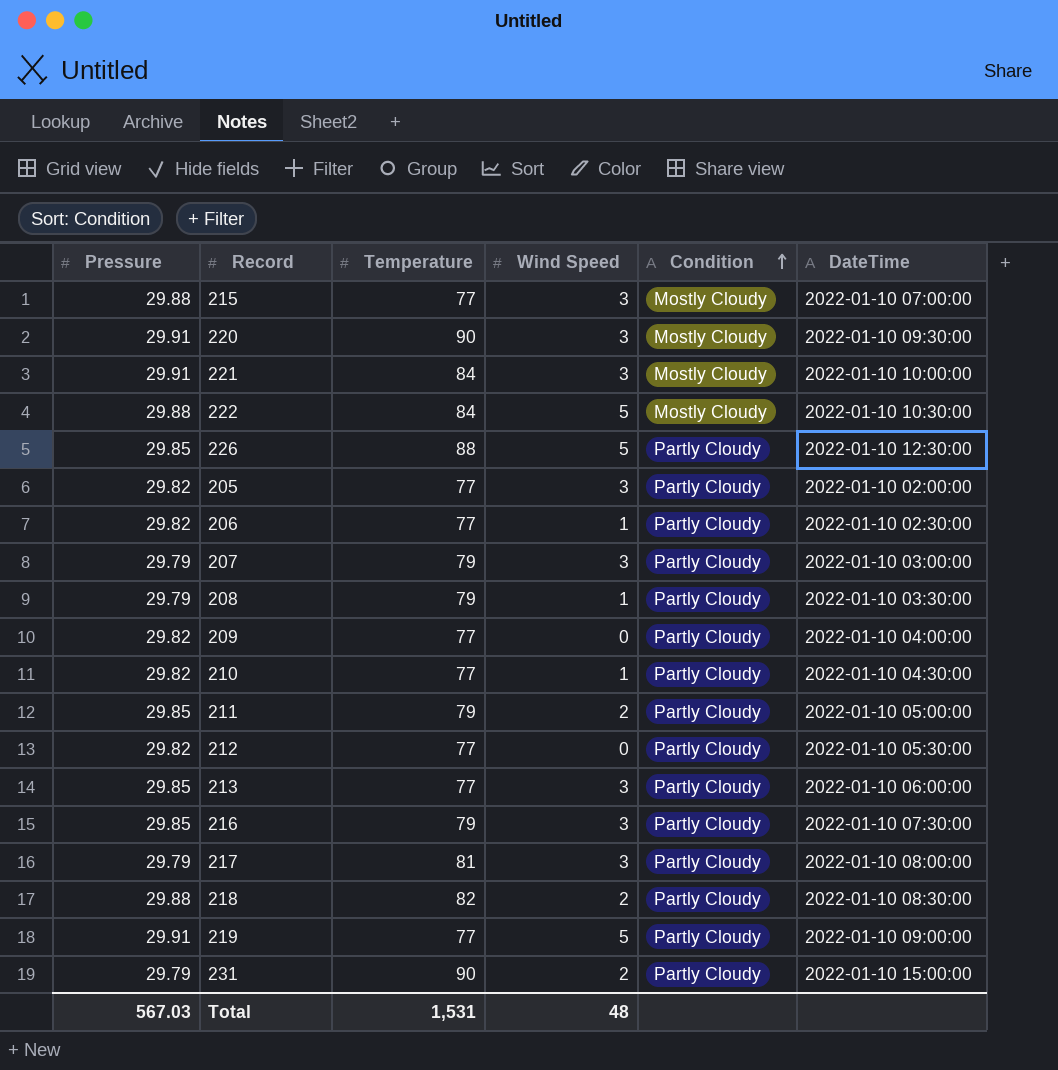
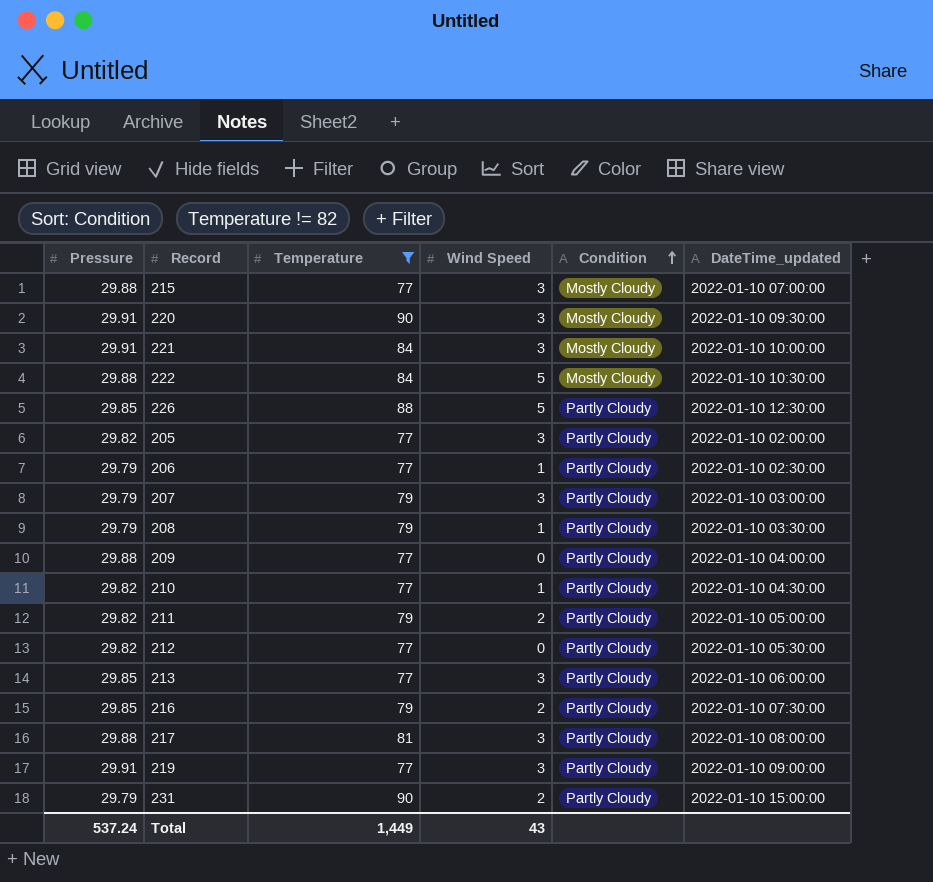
filter: none -> Temperature != 82
column name: DateTime -> DateTime_updated
206 | Pressure: 29.82 -> 29.79
209 | Pressure: 29.82 -> 29.88
211 | Pressure: 29.85 -> 29.82
216 | Wind Speed: 3 -> 2
217 | Pressure: 29.79 -> 29.88
219 | Wind Speed: 5 -> 3
Total | Pressure: 567.03 -> 537.24
Total | Temperature: 1,531 -> 1,449
Total | Wind Speed: 48 -> 43

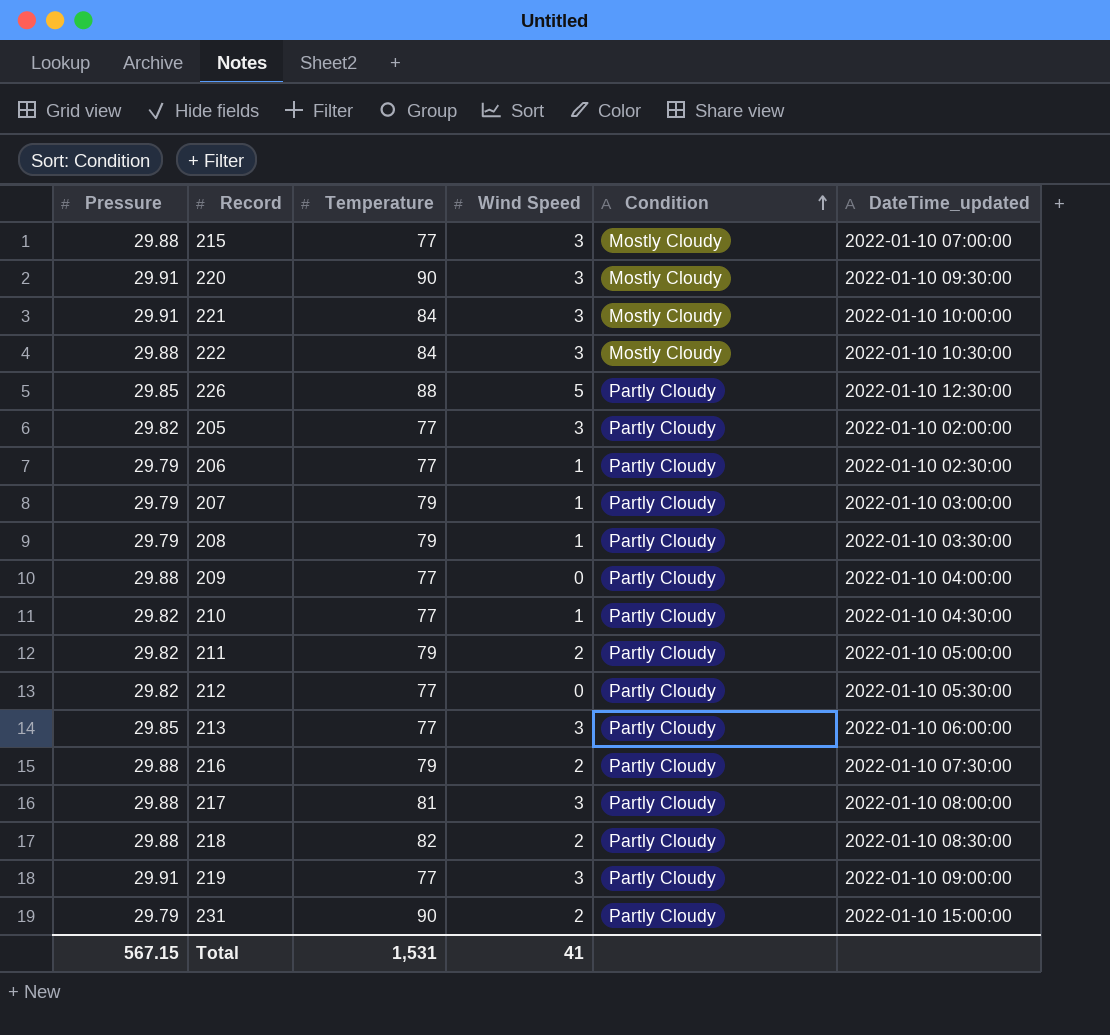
filter: Temperature != 82 -> none
222 | Wind Speed: 5 -> 3
207 | Wind Speed: 3 -> 1
216 | Pressure: 29.85 -> 29.88
Total | Pressure: 537.24 -> 567.15
Total | Temperature: 1,449 -> 1,531
Total | Wind Speed: 43 -> 41

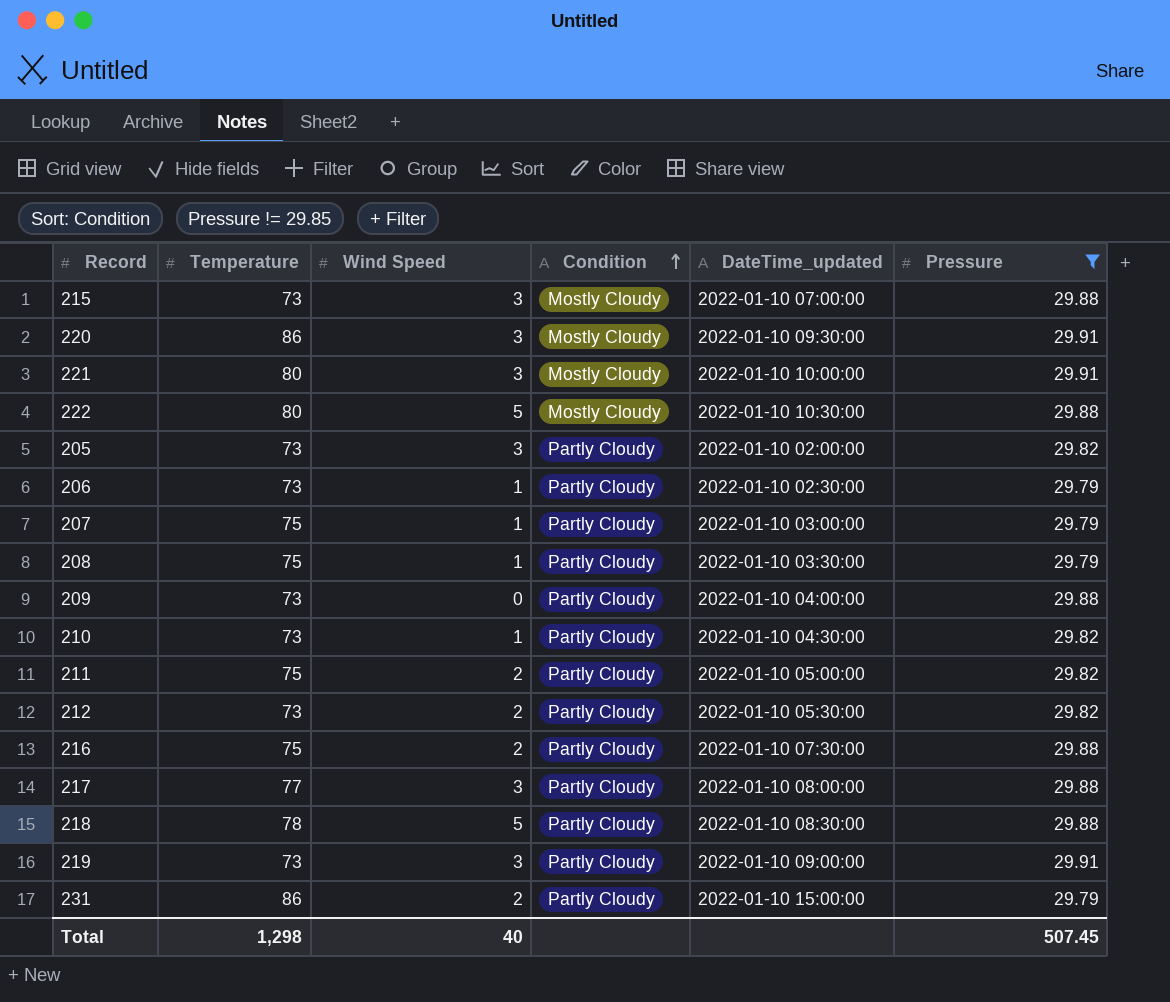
filter: none -> Pressure != 29.85
column Pressure | position: 1 -> 6
215 | Temperature: 77 -> 73
220 | Temperature: 90 -> 86
221 | Temperature: 84 -> 80
222 | Temperature: 84 -> 80
222 | Wind Speed: 3 -> 5
205 | Temperature: 77 -> 73
206 | Temperature: 77 -> 73
207 | Temperature: 79 -> 75
208 | Temperature: 79 -> 75
209 | Temperature: 77 -> 73
210 | Temperature: 77 -> 73
211 | Temperature: 79 -> 75
212 | Temperature: 77 -> 73
212 | Wind Speed: 0 -> 2
216 | Temperature: 79 -> 75
217 | Temperature: 81 -> 77
218 | Temperature: 82 -> 78
218 | Wind Speed: 2 -> 5
219 | Temperature: 77 -> 73
231 | Temperature: 90 -> 86
Total | Temperature: 1,531 -> 1,298
Total | Wind Speed: 41 -> 40
Total | Pressure: 567.15 -> 507.45

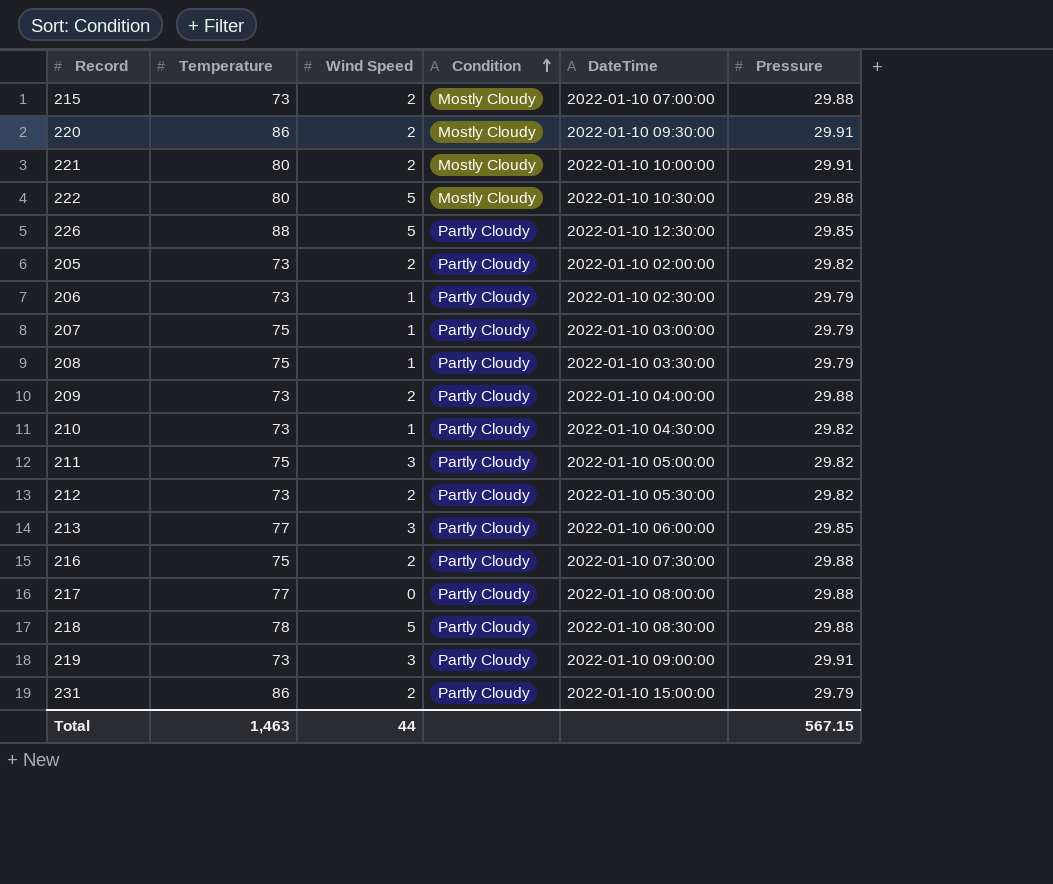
filter: Pressure != 29.85 -> none
column name: DateTime_updated -> DateTime
215 | Wind Speed: 3 -> 2
220 | Wind Speed: 3 -> 2
221 | Wind Speed: 3 -> 2
205 | Wind Speed: 3 -> 2
209 | Wind Speed: 0 -> 2
211 | Wind Speed: 2 -> 3
217 | Wind Speed: 3 -> 0
Total | Temperature: 1,298 -> 1,463
Total | Wind Speed: 40 -> 44
Total | Pressure: 507.45 -> 567.15

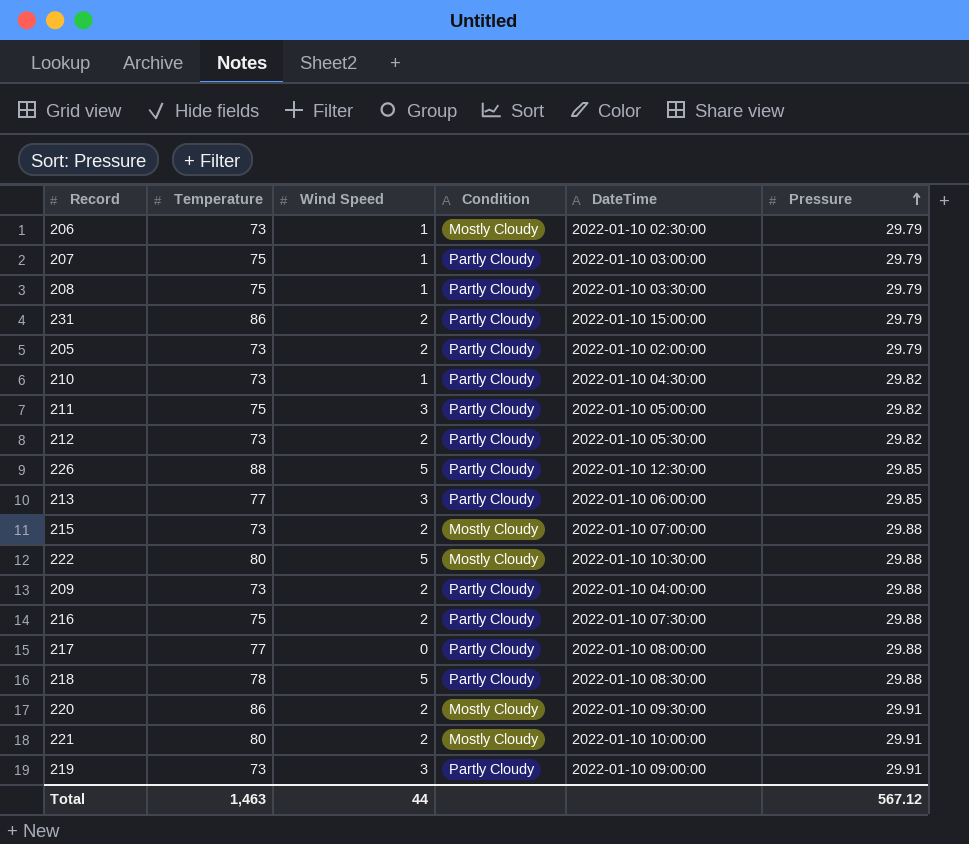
row order: Condition ascending -> Pressure ascending
206 | Condition: Partly Cloudy -> Mostly Cloudy
205 | Pressure: 29.82 -> 29.79
Total | Pressure: 567.15 -> 567.12

